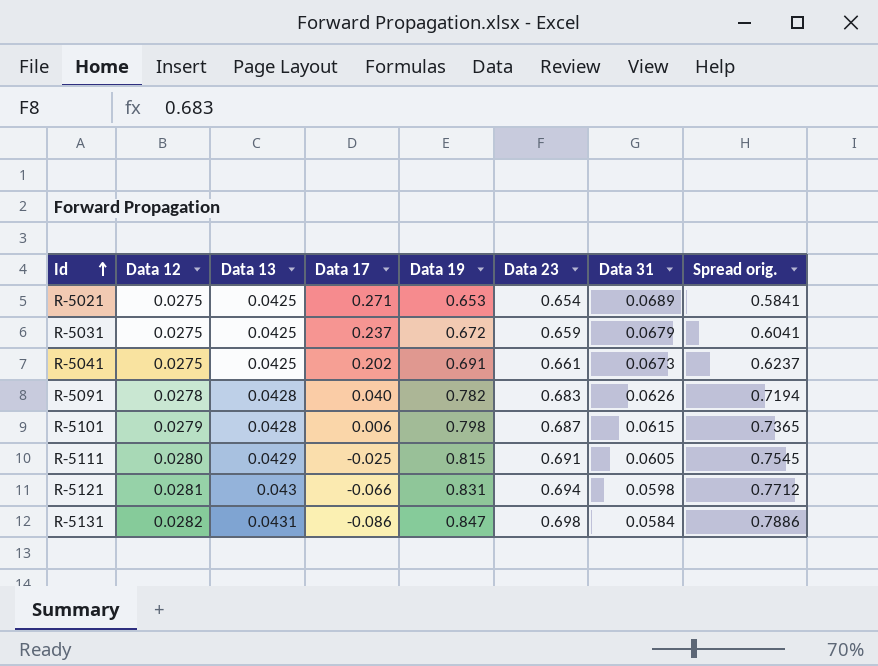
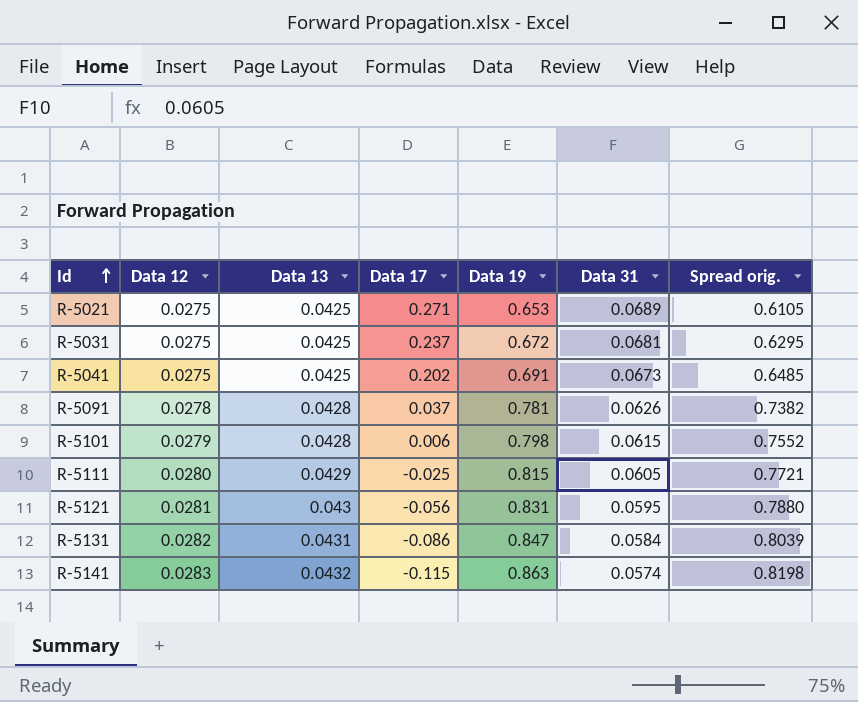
column Data 23 | position: 6 -> none
column Spread orig. | formula: [Data 19] - [Data 31] -> [Data 19] - [Data 13]
R-5031 | Data 31: 0.0679 -> 0.0681
R-5091 | Data 17: 0.040 -> 0.037
R-5091 | Data 19: 0.782 -> 0.781
R-5121 | Data 17: -0.066 -> -0.056
R-5121 | Data 31: 0.0598 -> 0.0595
row R-5141: none -> 0.0283 | 0.0432 | -0.115 | 0.863 | 0.0574 | 0.8198

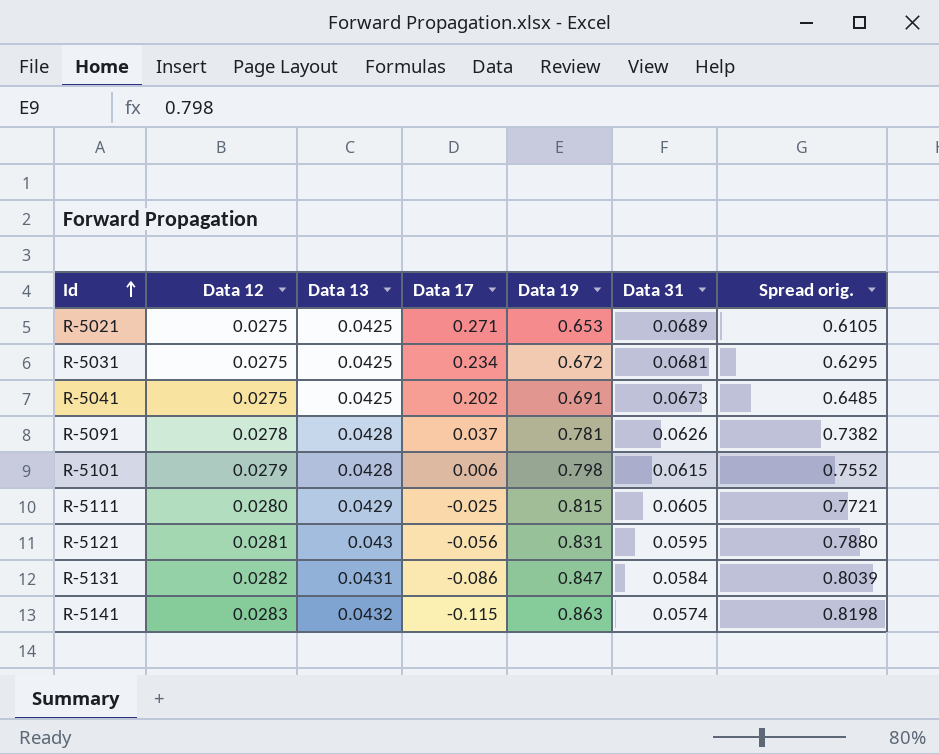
R-5031 | Data 17: 0.237 -> 0.234

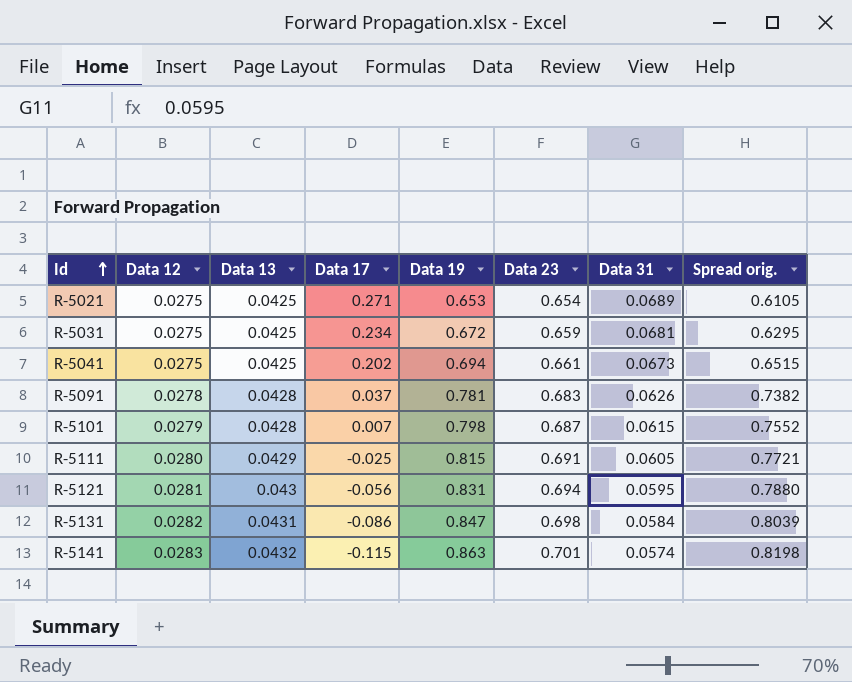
column Data 23 | position: none -> 6
R-5041 | Data 19: 0.691 -> 0.694
R-5041 | Spread orig.: 0.6485 -> 0.6515
R-5101 | Data 17: 0.006 -> 0.007

